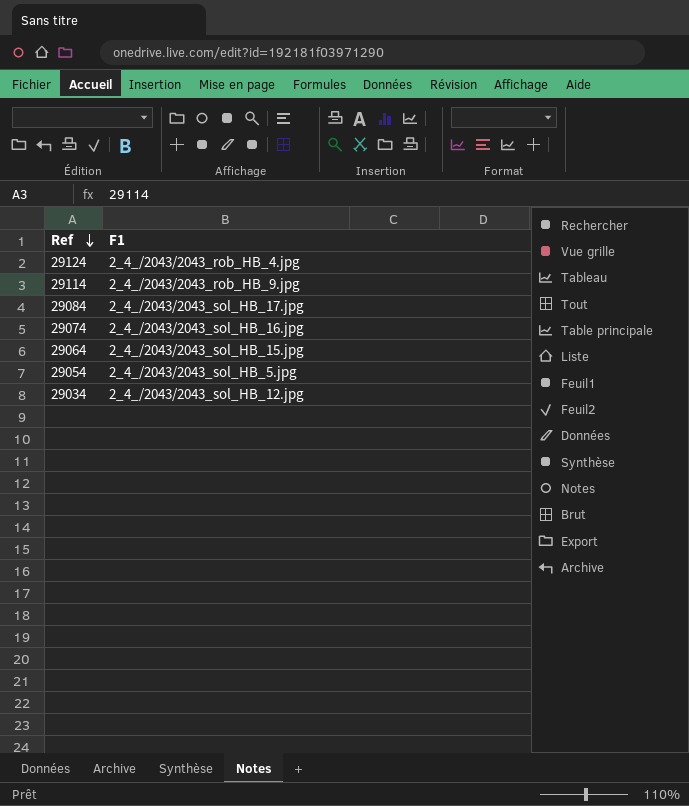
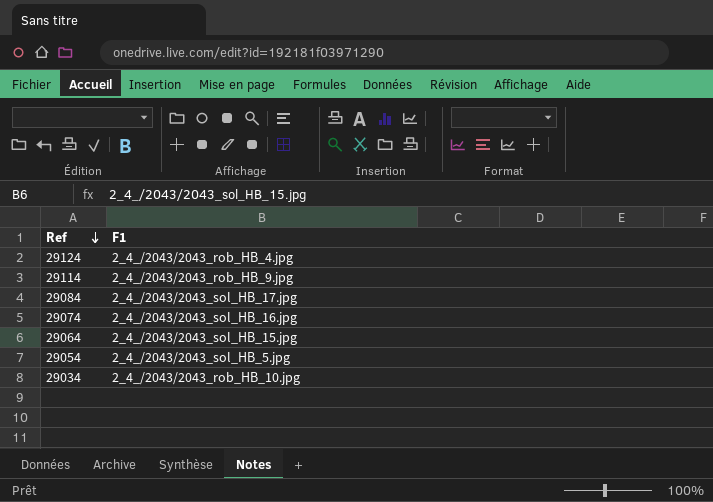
29034 | F1: 2_4_/2043/2043_sol_HB_12.jpg -> 2_4_/2043/2043_rob_HB_10.jpg

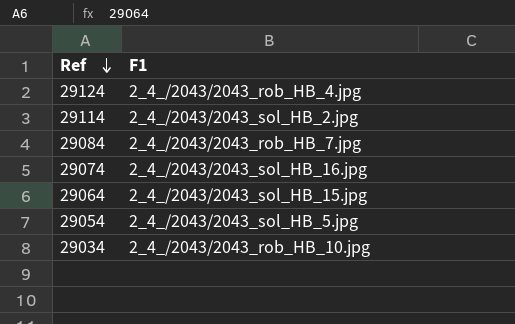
29114 | F1: 2_4_/2043/2043_rob_HB_9.jpg -> 2_4_/2043/2043_sol_HB_2.jpg
29084 | F1: 2_4_/2043/2043_sol_HB_17.jpg -> 2_4_/2043/2043_rob_HB_7.jpg

